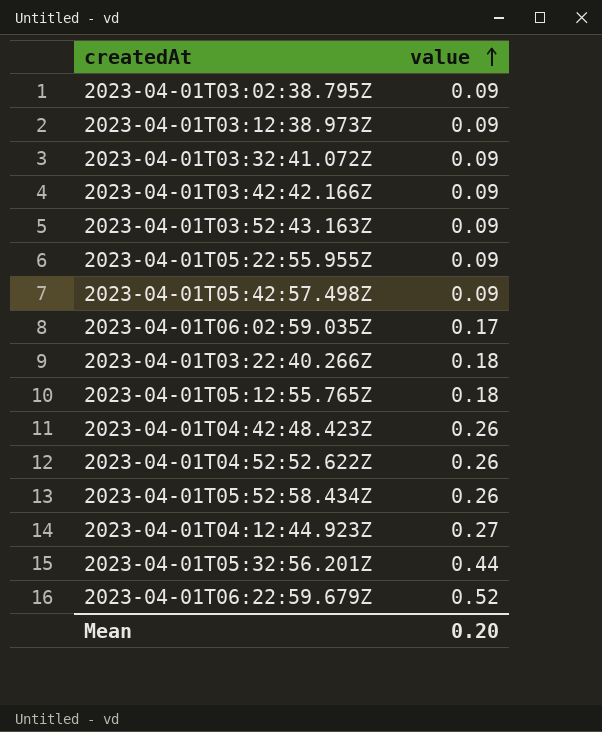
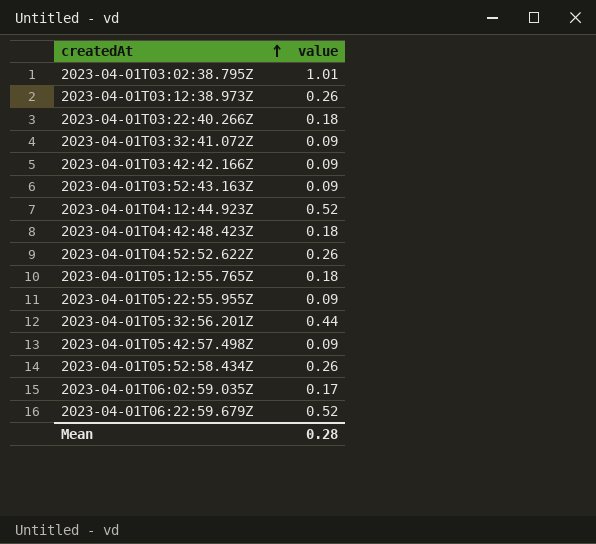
row order: value ascending -> createdAt ascending
2023-04-01T03:02:38.795Z | value: 0.09 -> 1.01
2023-04-01T03:12:38.973Z | value: 0.09 -> 0.26
2023-04-01T04:12:44.923Z | value: 0.27 -> 0.52
2023-04-01T04:42:48.423Z | value: 0.26 -> 0.18
Mean | value: 0.20 -> 0.28

